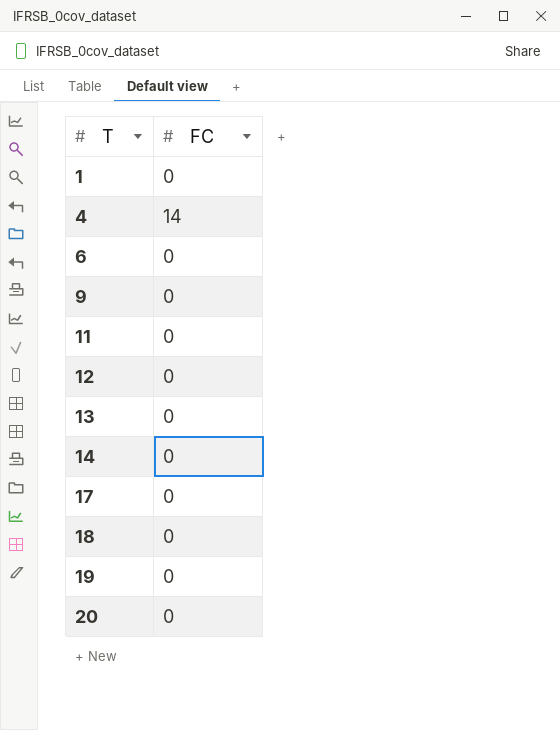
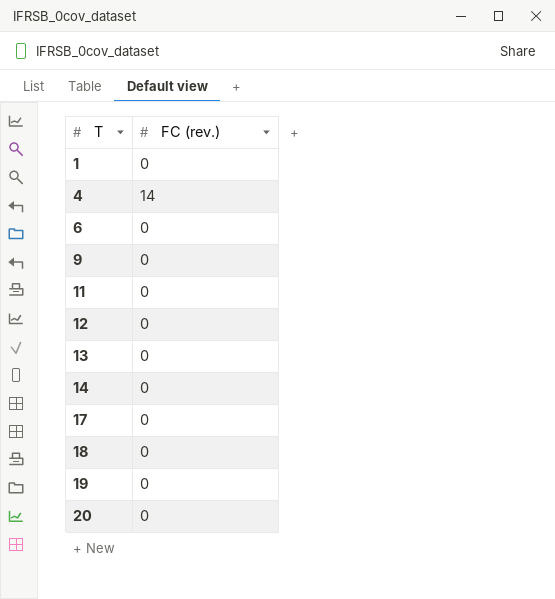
column name: FC -> FC (rev.)

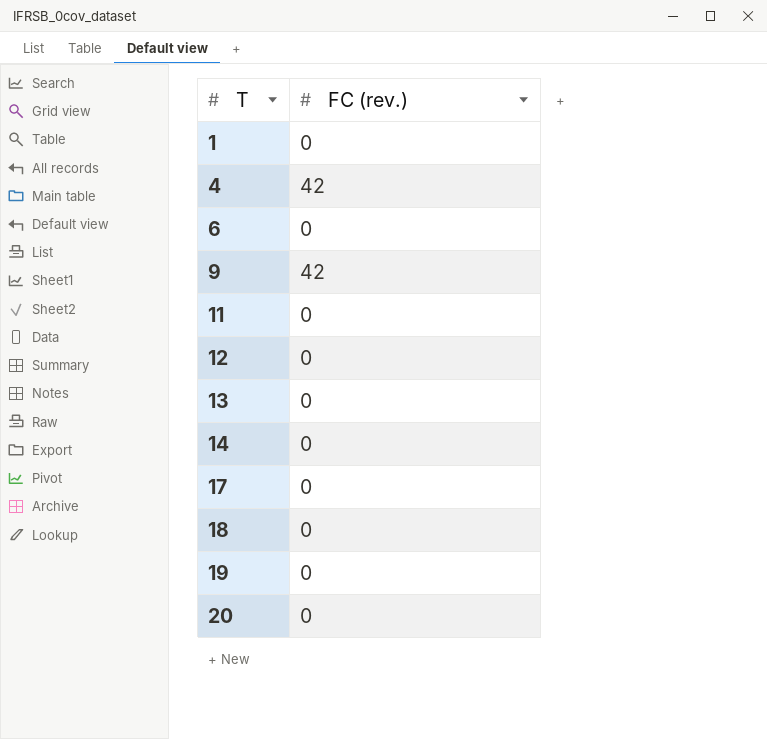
4 | FC (rev.): 14 -> 42
9 | FC (rev.): 0 -> 42

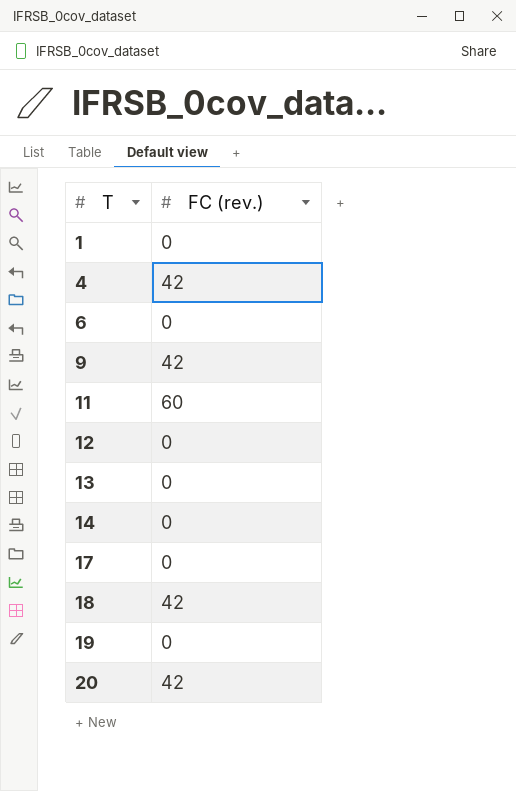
11 | FC (rev.): 0 -> 60
18 | FC (rev.): 0 -> 42
20 | FC (rev.): 0 -> 42

